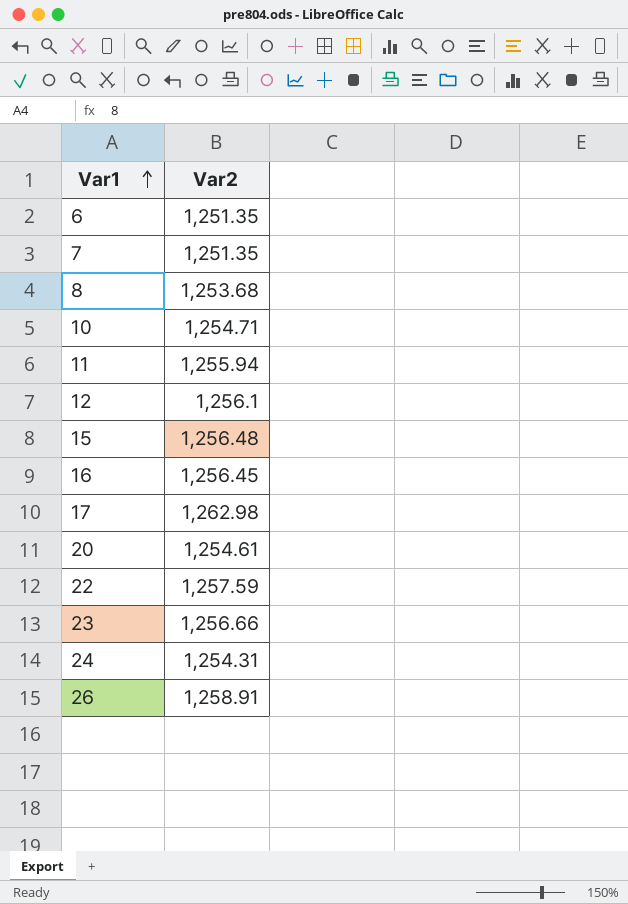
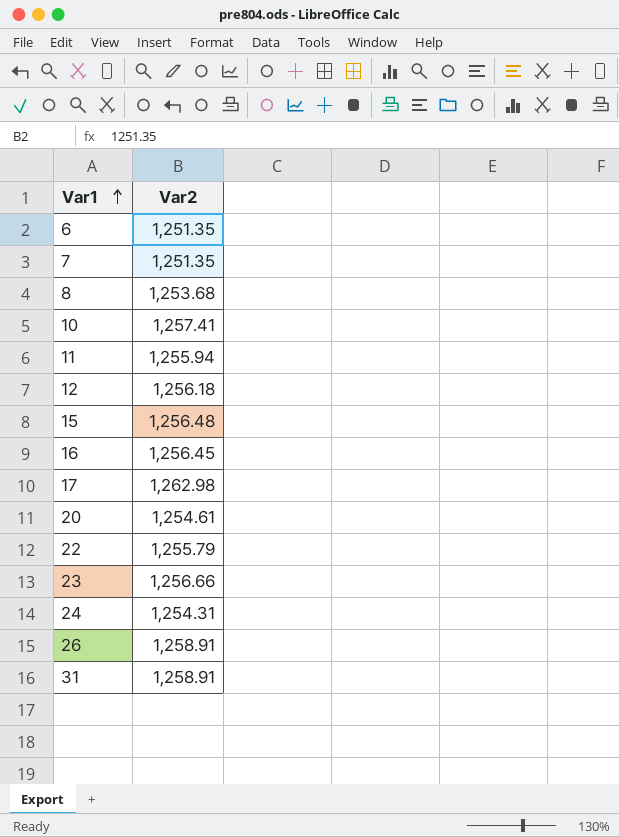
10 | Var2: 1,254.71 -> 1,257.41
12 | Var2: 1,256.1 -> 1,256.18
22 | Var2: 1,257.59 -> 1,255.79
row 31: none -> 1,258.91

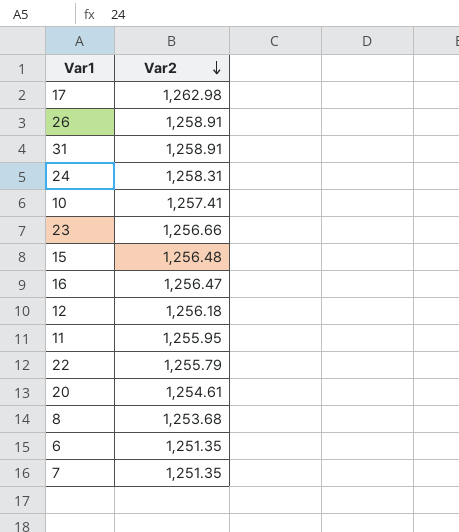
row order: Var1 ascending -> Var2 descending
24 | Var2: 1,254.31 -> 1,258.31
16 | Var2: 1,256.45 -> 1,256.47
11 | Var2: 1,255.94 -> 1,255.95

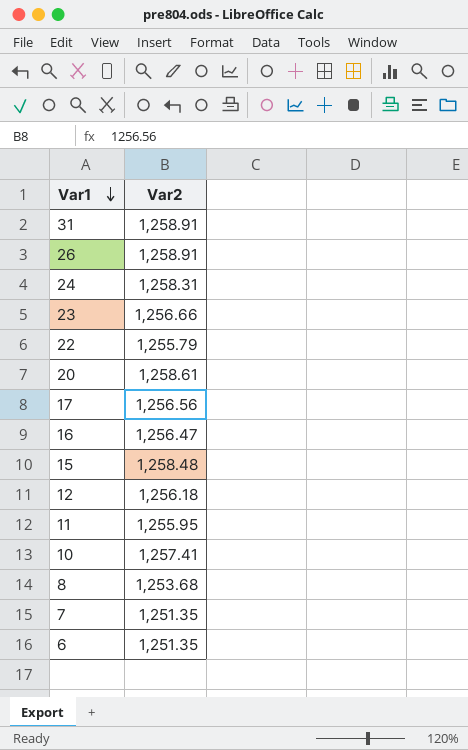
row order: Var2 descending -> Var1 descending
20 | Var2: 1,254.61 -> 1,258.61
17 | Var2: 1,262.98 -> 1,256.56
15 | Var2: 1,256.48 -> 1,258.48

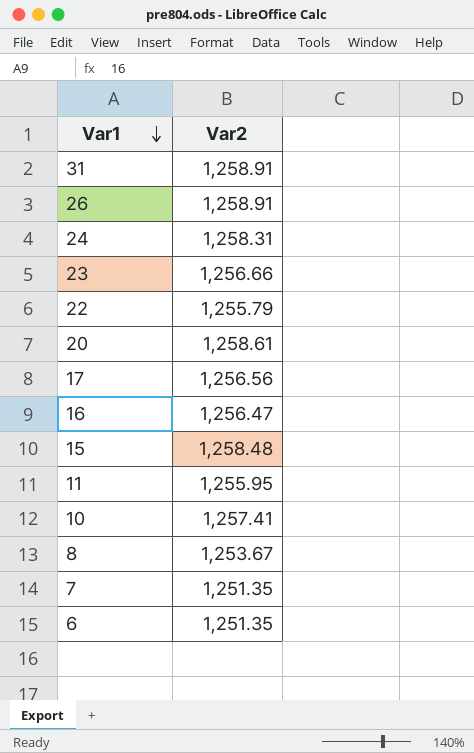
row 12: 1,256.18 -> none
8 | Var2: 1,253.68 -> 1,253.67

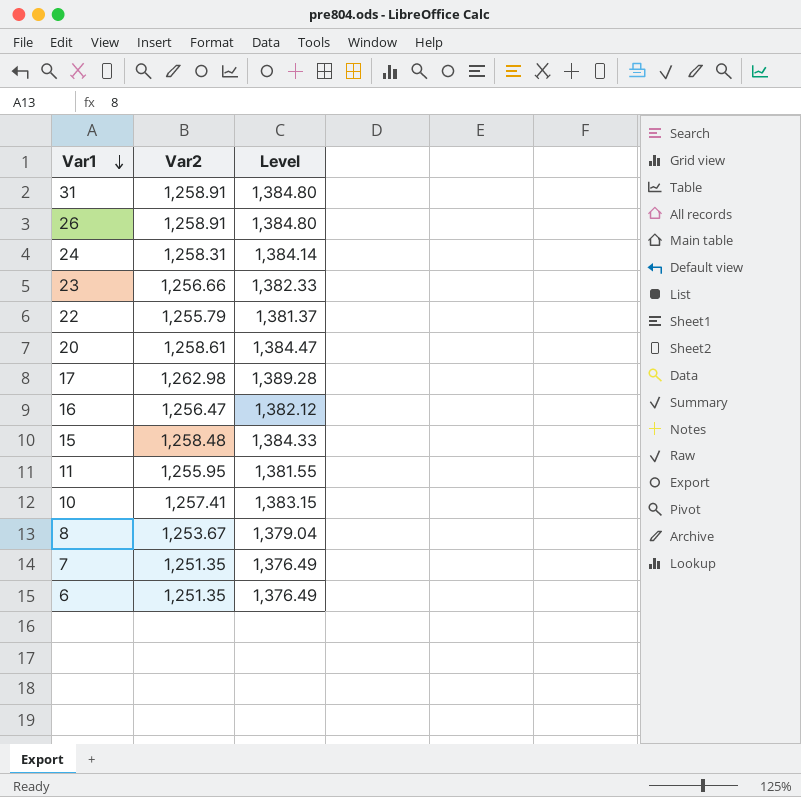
column Level | formula: none -> [Var2] * 1.1
17 | Var2: 1,256.56 -> 1,262.98

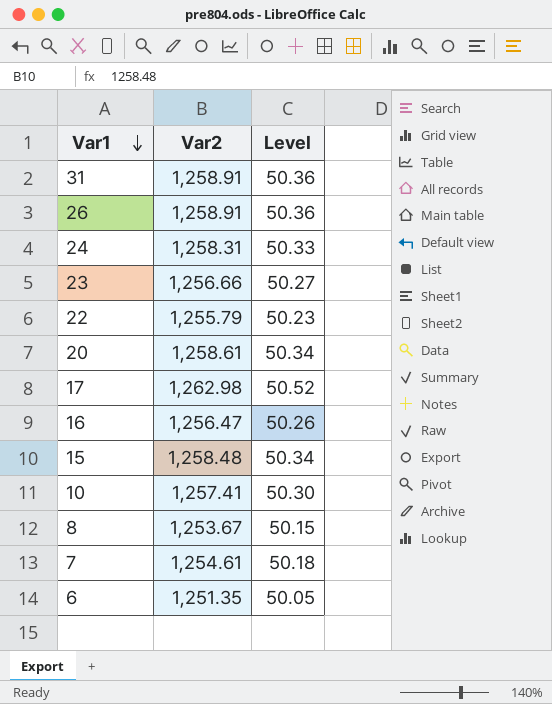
column Level | formula: [Var2] * 1.1 -> [Var2] * 0.04
row 11: 1,255.95 | 1,381.55 -> none
7 | Var2: 1,251.35 -> 1,254.61

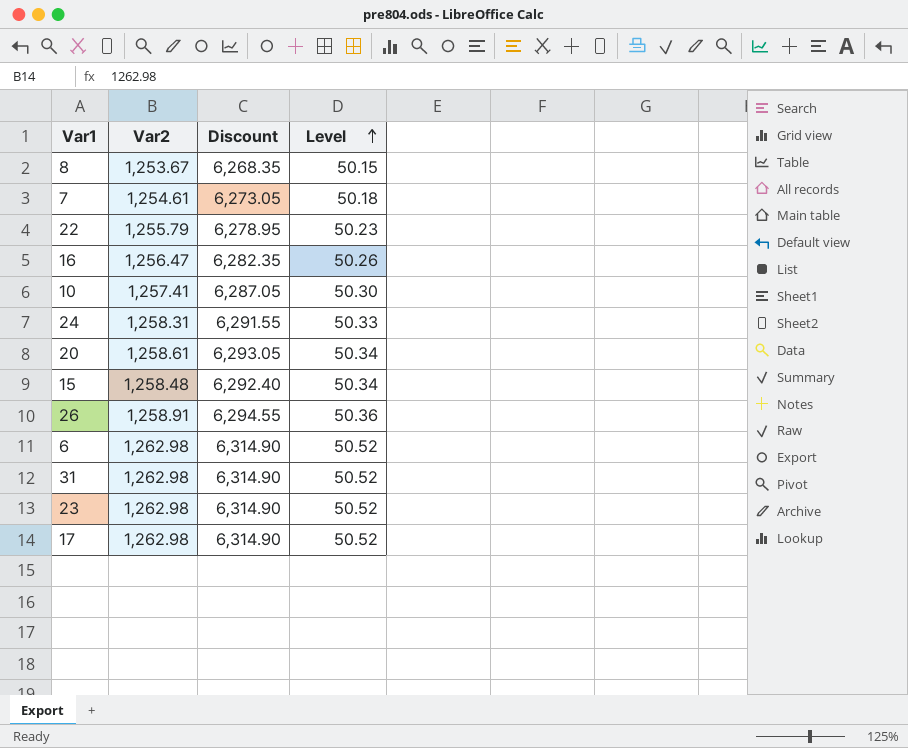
row order: Var1 descending -> Level ascending
column Discount | formula: none -> [Var2] * 5
6 | Var2: 1,251.35 -> 1,262.98
6 | Level: 50.05 -> 50.52
31 | Var2: 1,258.91 -> 1,262.98
31 | Level: 50.36 -> 50.52
23 | Var2: 1,256.66 -> 1,262.98
23 | Level: 50.27 -> 50.52

